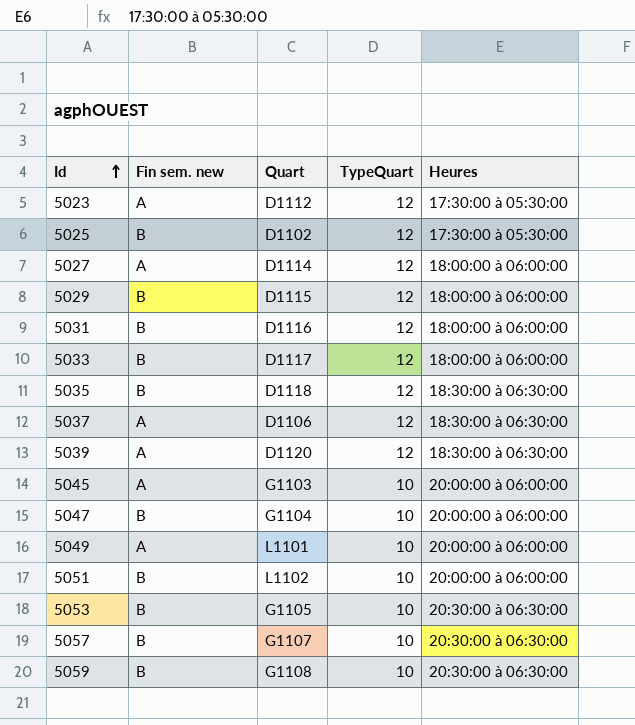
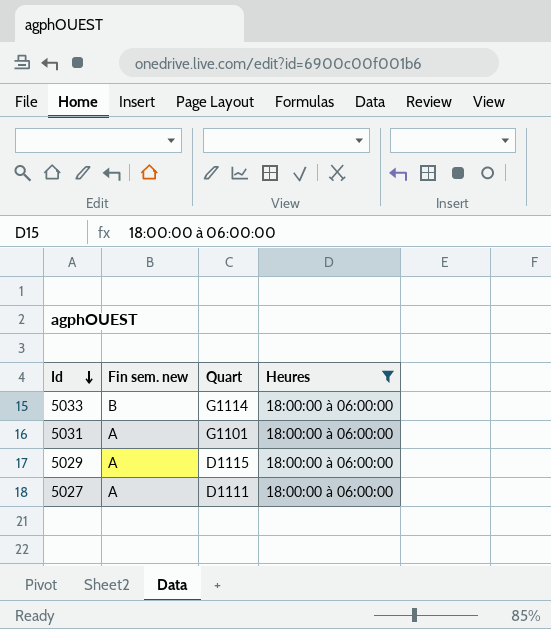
filter: none -> Heures = 18:00:00 à 06:00:00
row order: Id ascending -> Id descending
column TypeQuart | position: 4 -> none
5033 | Quart: D1117 -> G1114
5031 | Fin sem. new: B -> A
5031 | Quart: D1116 -> G1101
5029 | Fin sem. new: B -> A
5027 | Quart: D1114 -> D1111

